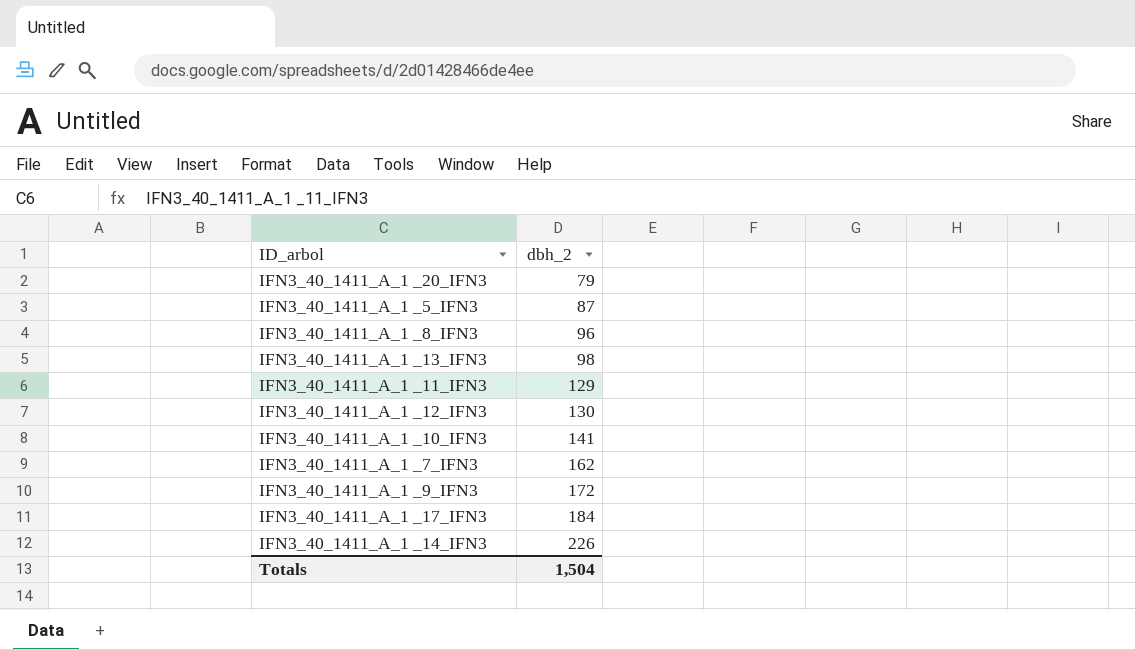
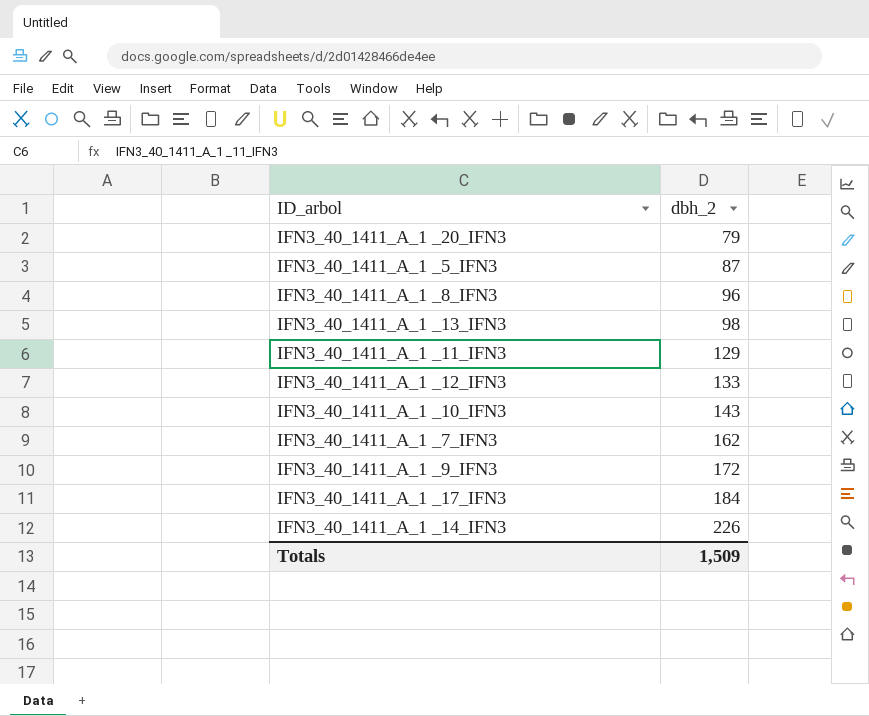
IFN3_40_1411_A_1 _12_IFN3 | dbh_2: 130 -> 133
IFN3_40_1411_A_1 _10_IFN3 | dbh_2: 141 -> 143
Totals | dbh_2: 1,504 -> 1,509

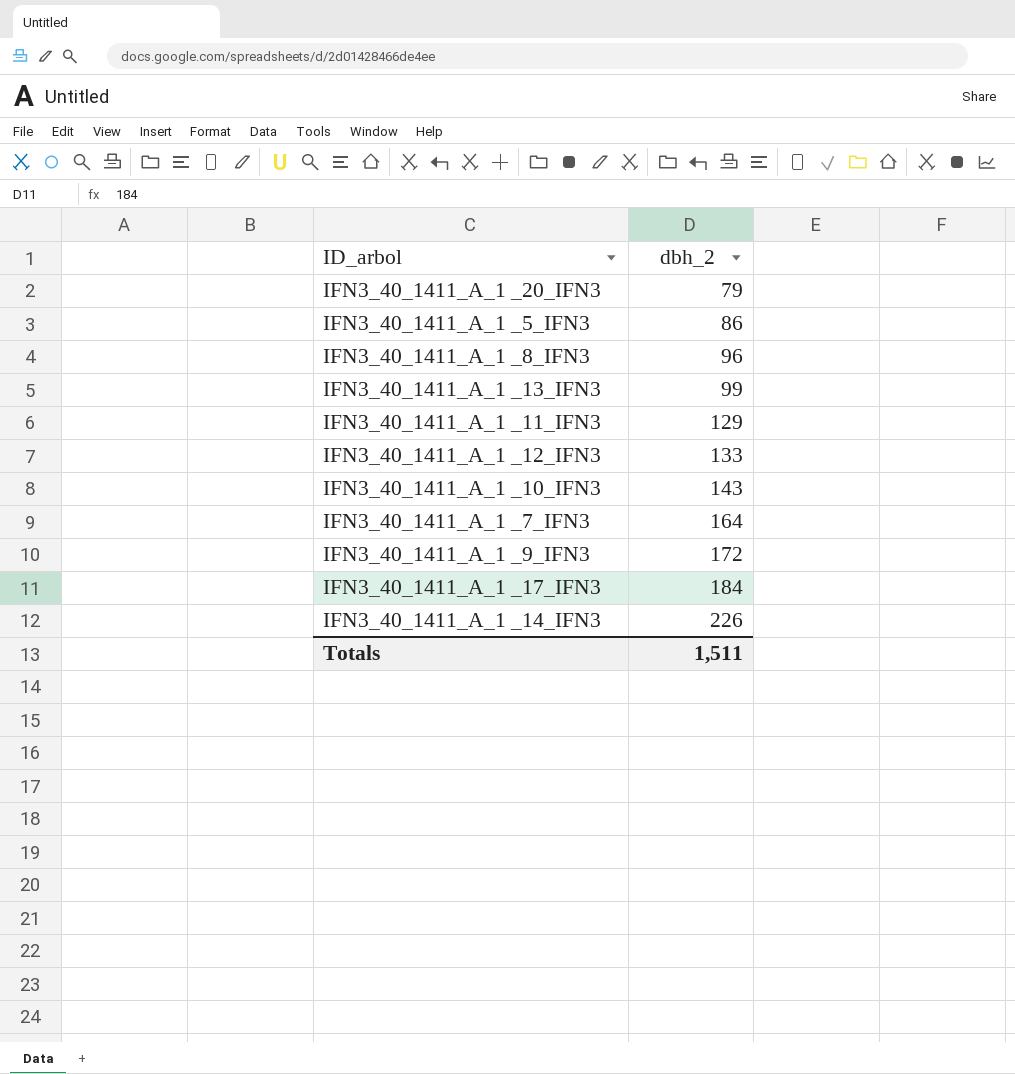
IFN3_40_1411_A_1 _5_IFN3 | dbh_2: 87 -> 86
IFN3_40_1411_A_1 _13_IFN3 | dbh_2: 98 -> 99
IFN3_40_1411_A_1 _7_IFN3 | dbh_2: 162 -> 164
Totals | dbh_2: 1,509 -> 1,511

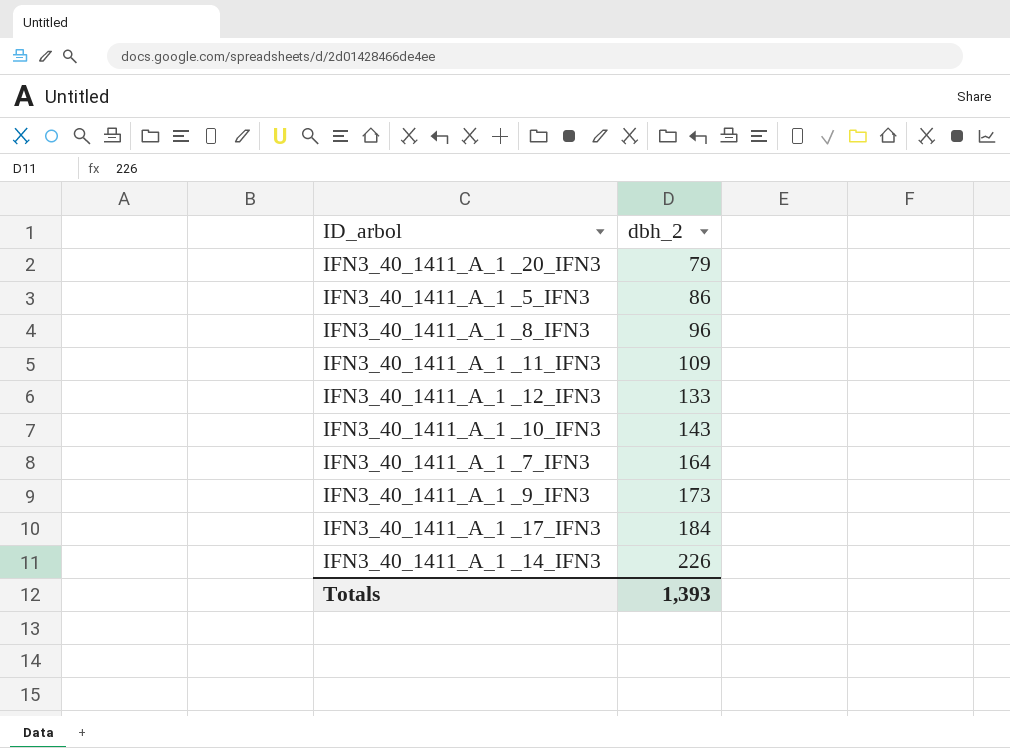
row IFN3_40_1411_A_1 _13_IFN3: 99 -> none
IFN3_40_1411_A_1 _11_IFN3 | dbh_2: 129 -> 109
IFN3_40_1411_A_1 _9_IFN3 | dbh_2: 172 -> 173
Totals | dbh_2: 1,511 -> 1,393

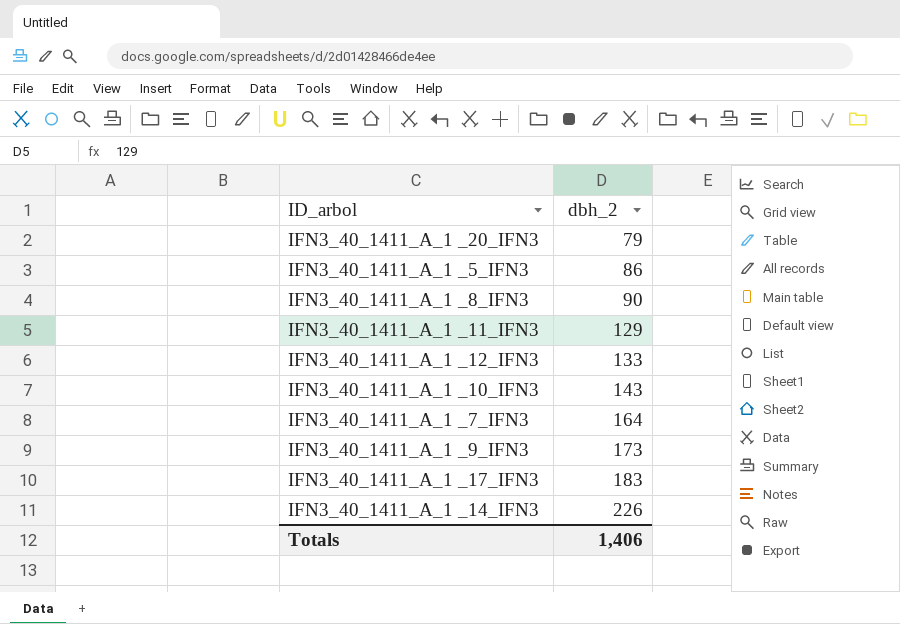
IFN3_40_1411_A_1 _8_IFN3 | dbh_2: 96 -> 90
IFN3_40_1411_A_1 _11_IFN3 | dbh_2: 109 -> 129
IFN3_40_1411_A_1 _17_IFN3 | dbh_2: 184 -> 183
Totals | dbh_2: 1,393 -> 1,406

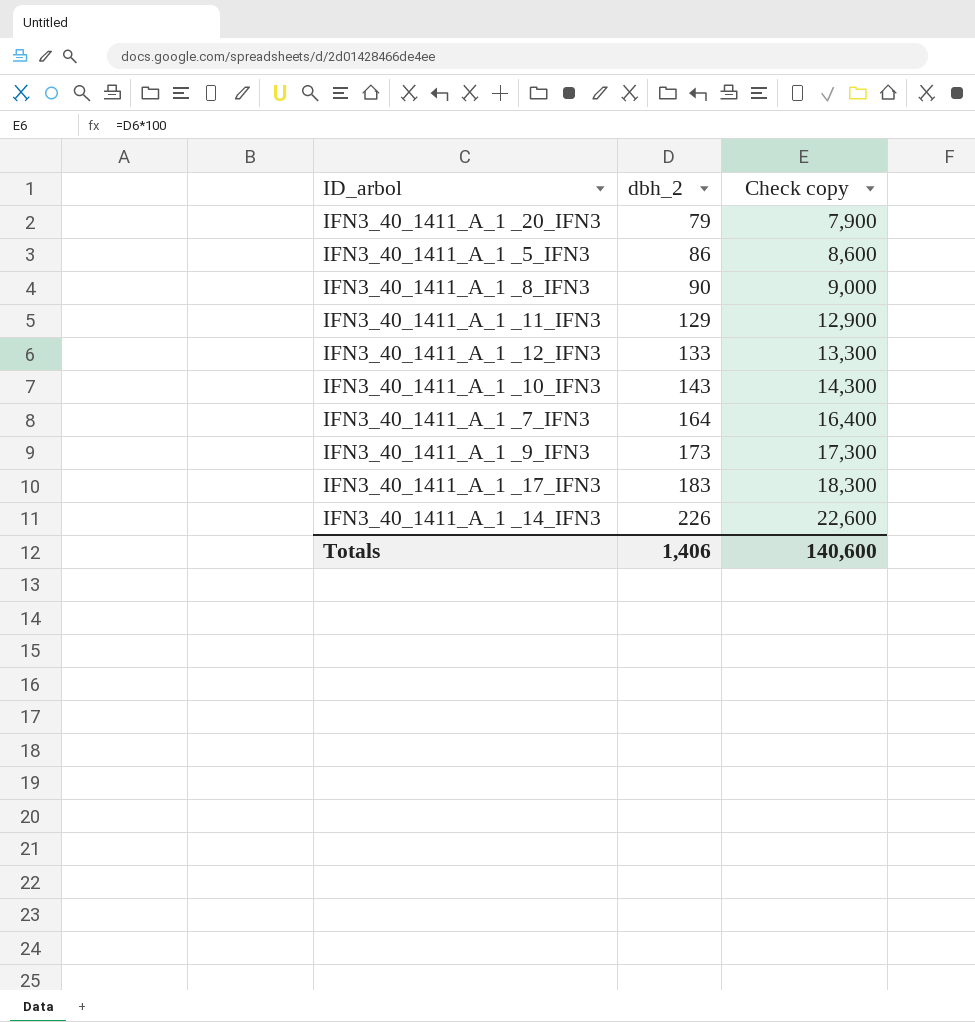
column Check copy | formula: none -> [dbh_2] * 100

